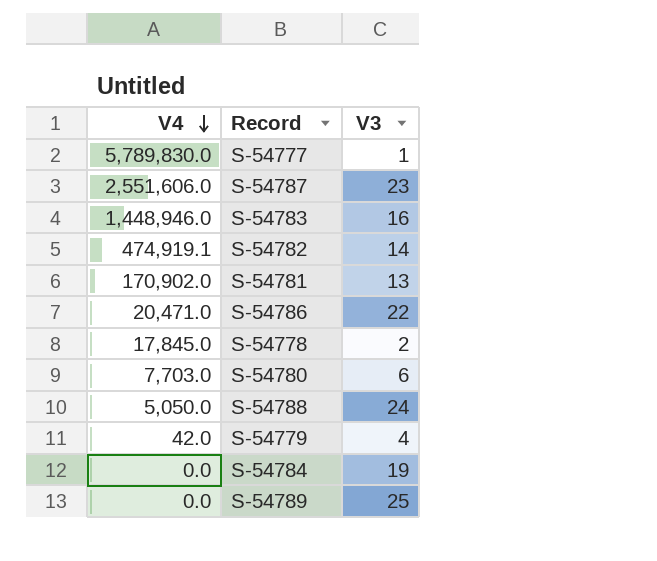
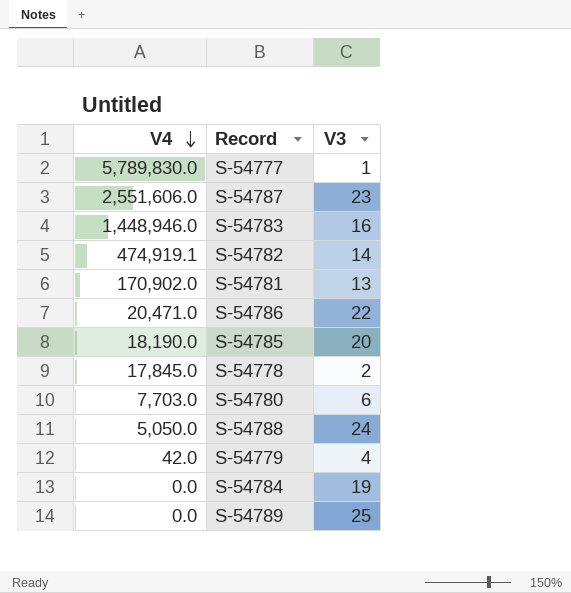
row S-54785: none -> 18,190.0 | 20

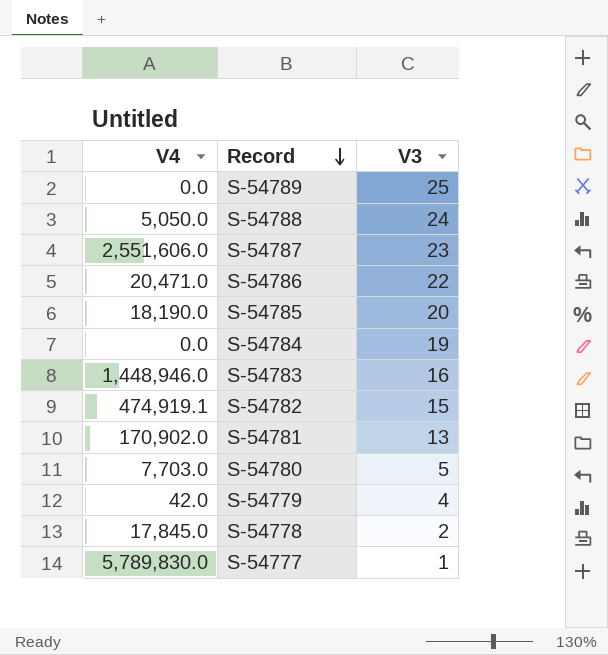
row order: V4 descending -> Record descending
S-54782 | V3: 14 -> 15
S-54780 | V3: 6 -> 5

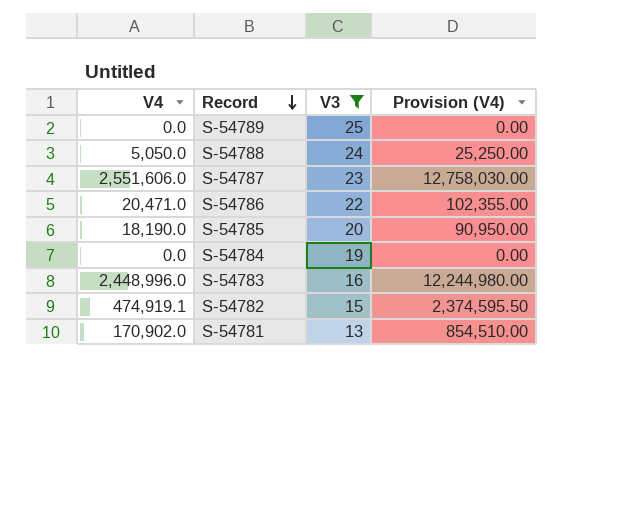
filter: none -> V3 >= 13
column Provision (V4) | formula: none -> [V4] * 5
S-54783 | V4: 1,448,946.0 -> 2,448,996.0

